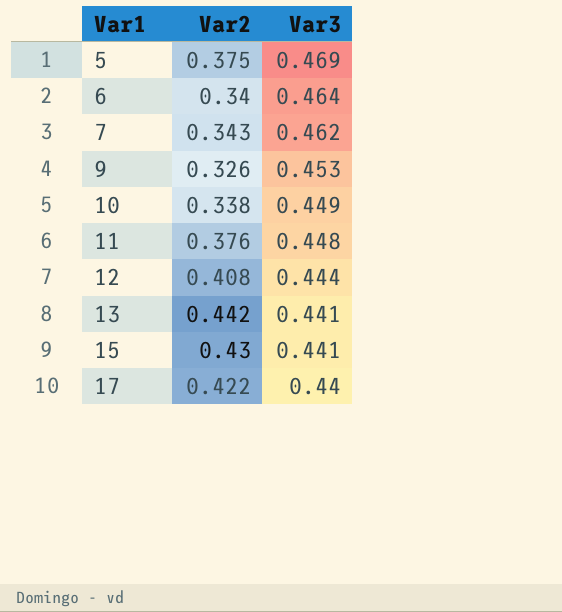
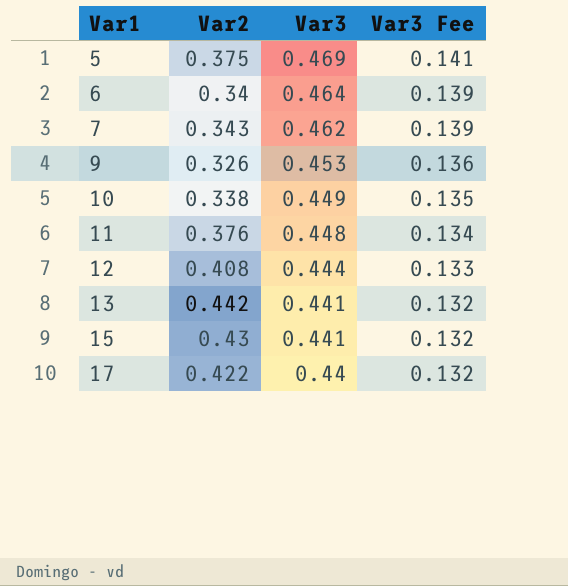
column Var3 Fee | formula: none -> [Var3] * 0.3

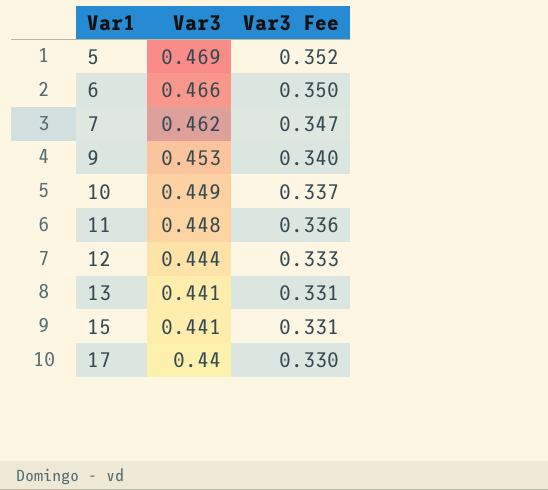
column Var2 | position: 2 -> none
column Var3 Fee | formula: [Var3] * 0.3 -> [Var3] * 0.75
6 | Var3: 0.464 -> 0.466

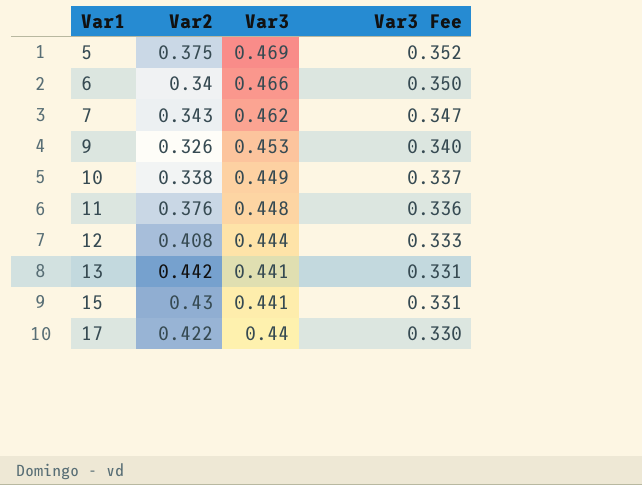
column Var2 | position: none -> 2

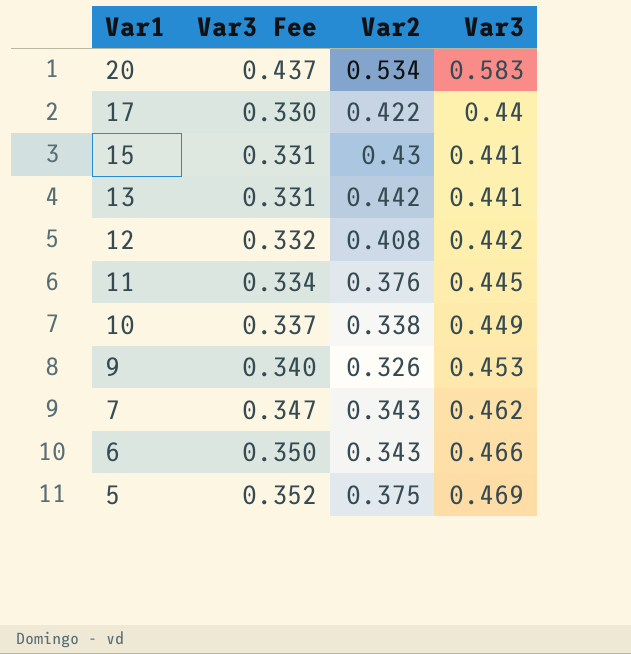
row order: Var1 ascending -> Var1 descending
column Var3 Fee | position: 4 -> 2
row 20: none -> 0.437 | 0.534 | 0.583
12 | Var3 Fee: 0.333 -> 0.332
12 | Var3: 0.444 -> 0.442
11 | Var3 Fee: 0.336 -> 0.334
11 | Var3: 0.448 -> 0.445
6 | Var2: 0.34 -> 0.343

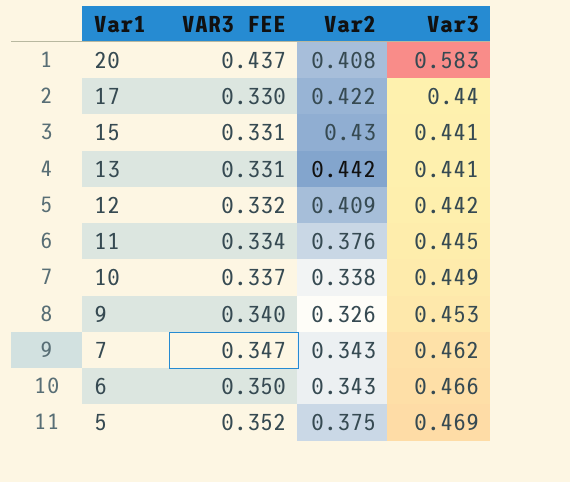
column name: Var3 Fee -> VAR3 FEE
20 | Var2: 0.534 -> 0.408
12 | Var2: 0.408 -> 0.409

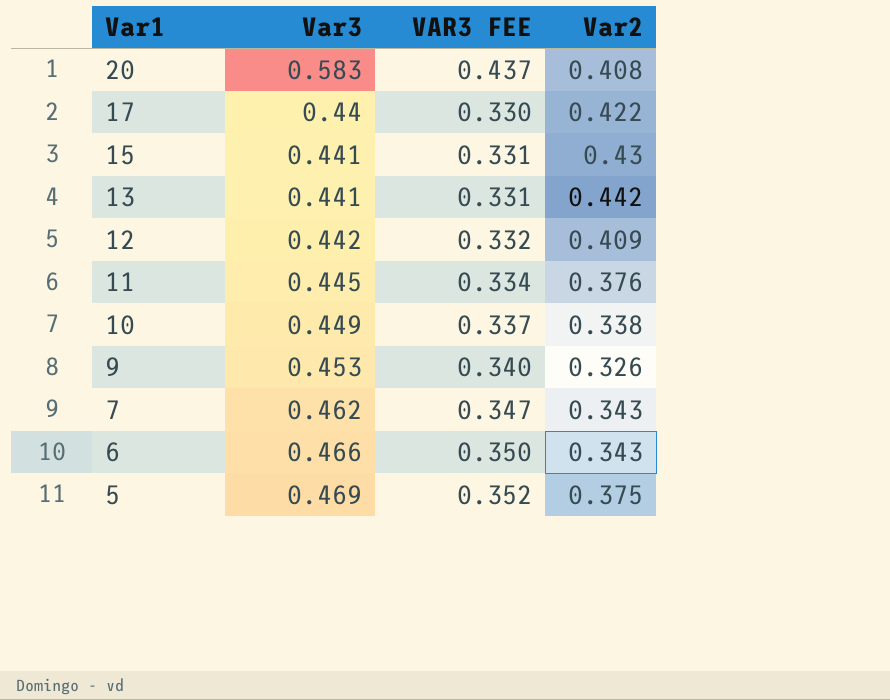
column Var3 | position: 4 -> 2

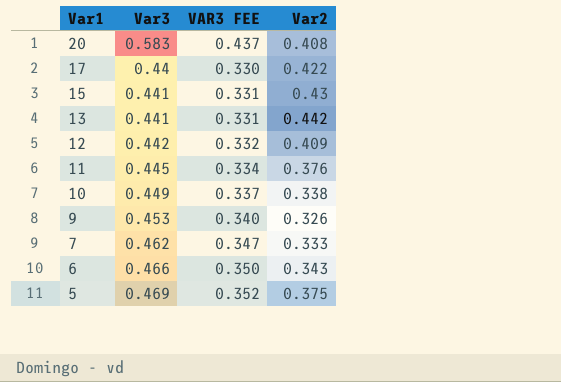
7 | Var2: 0.343 -> 0.333

